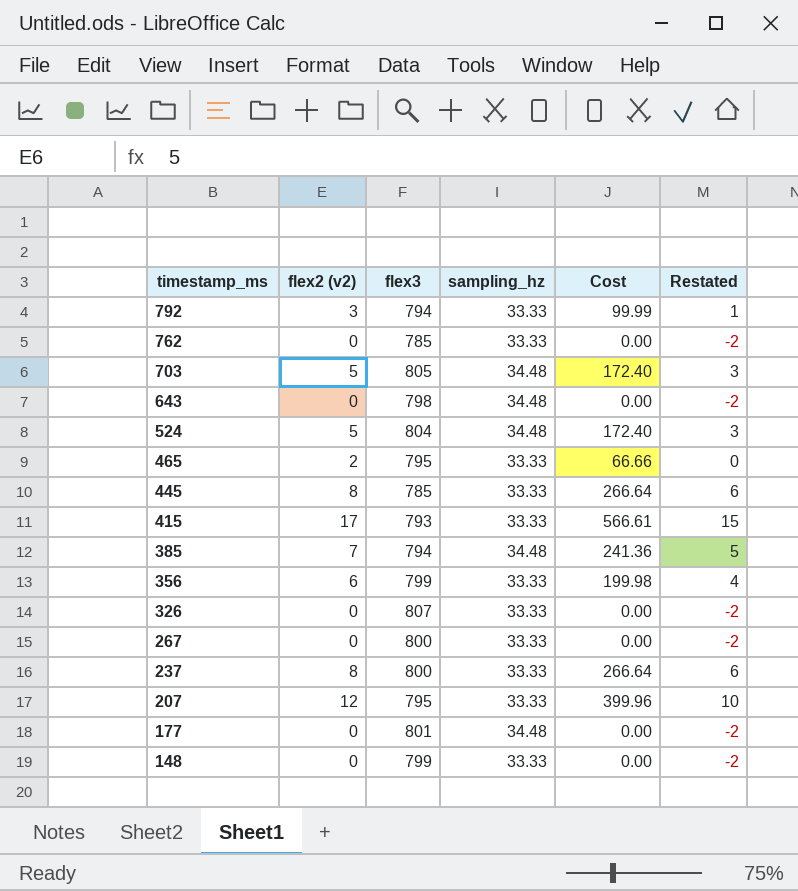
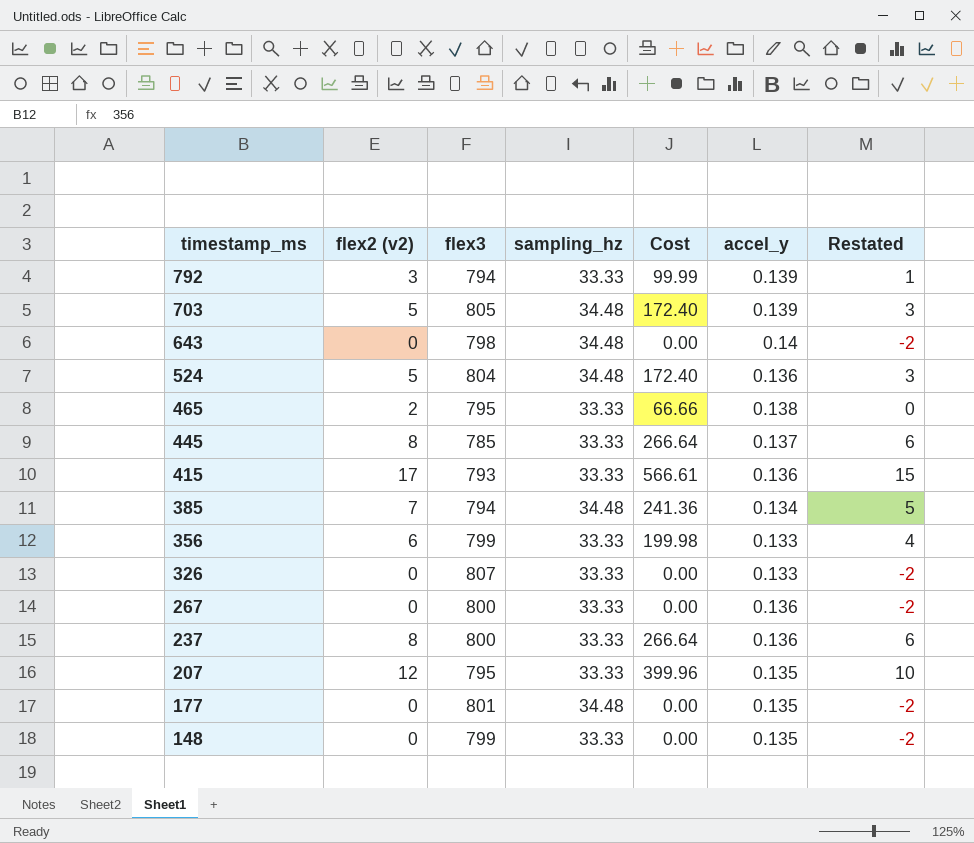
column accel_y | position: none -> 6
row 762: 0 | 785 | 33.33 | 0.00 | -2 -> none

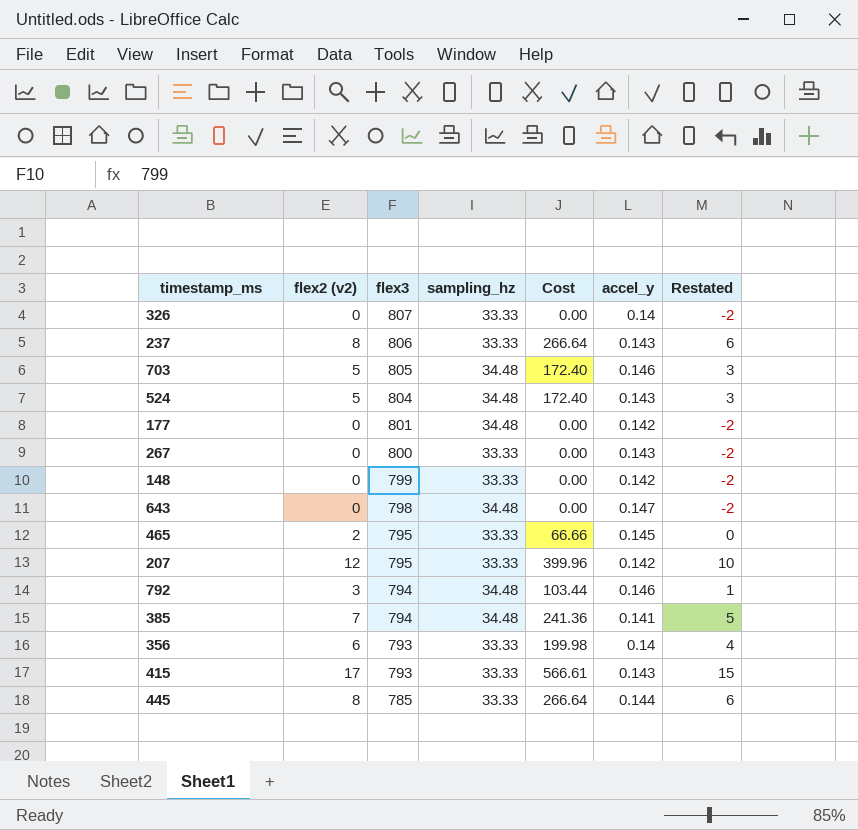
row order: timestamp_ms descending -> flex3 descending
326 | accel_y: 0.133 -> 0.14
237 | flex3: 800 -> 806
237 | accel_y: 0.136 -> 0.143
703 | accel_y: 0.139 -> 0.146
524 | accel_y: 0.136 -> 0.143
177 | accel_y: 0.135 -> 0.142
267 | accel_y: 0.136 -> 0.143
148 | accel_y: 0.135 -> 0.142
643 | accel_y: 0.14 -> 0.147
465 | accel_y: 0.138 -> 0.145
207 | accel_y: 0.135 -> 0.142
792 | sampling_hz: 33.33 -> 34.48
792 | Cost: 99.99 -> 103.44
792 | accel_y: 0.139 -> 0.146
385 | accel_y: 0.134 -> 0.141
356 | flex3: 799 -> 793
356 | accel_y: 0.133 -> 0.14
415 | accel_y: 0.136 -> 0.143
445 | accel_y: 0.137 -> 0.144

